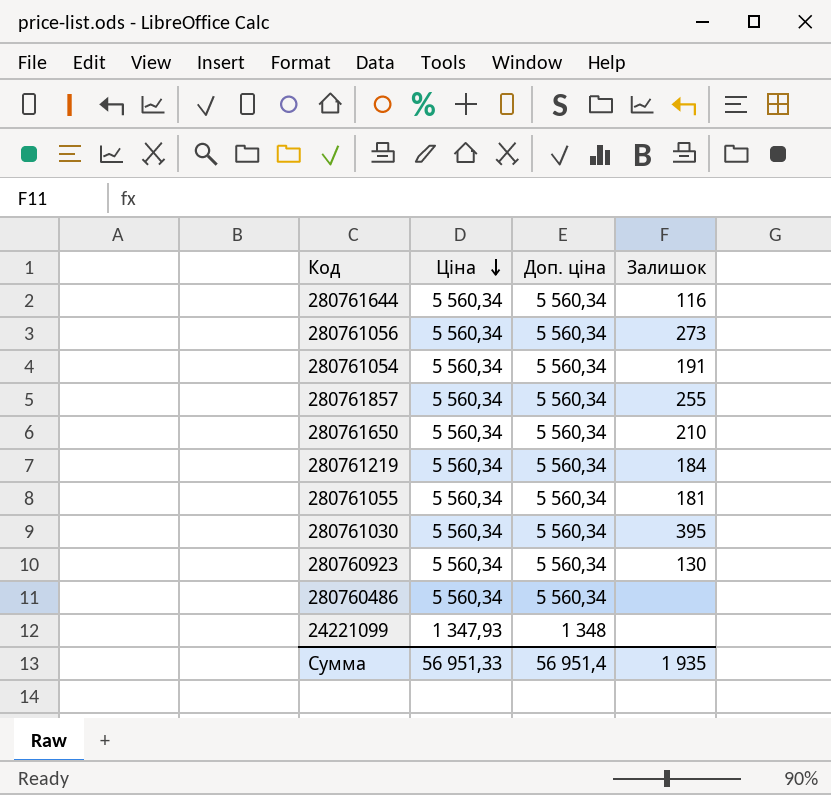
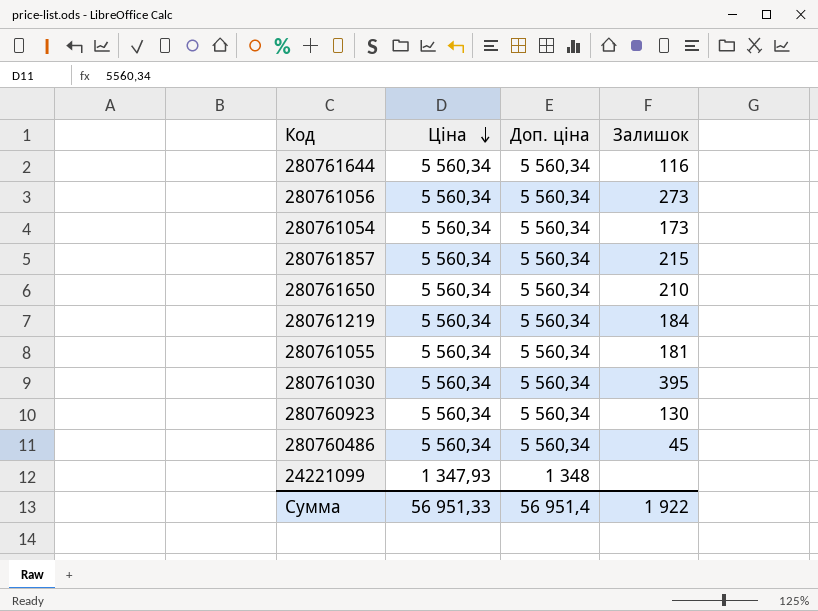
280761054 | Залишок: 191 -> 173
280761857 | Залишок: 255 -> 215
280760486 | Залишок: none -> 45
Сумма | Залишок: 1 935 -> 1 922

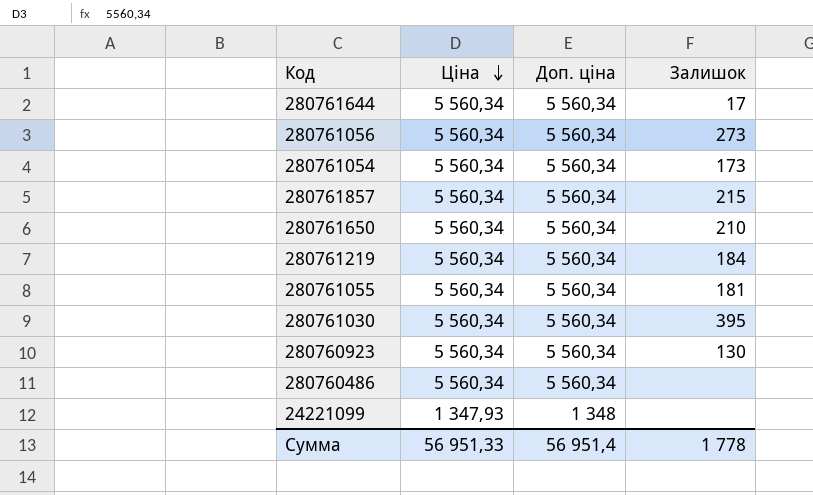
280761644 | Залишок: 116 -> 17
280760486 | Залишок: 45 -> none
Сумма | Залишок: 1 922 -> 1 778

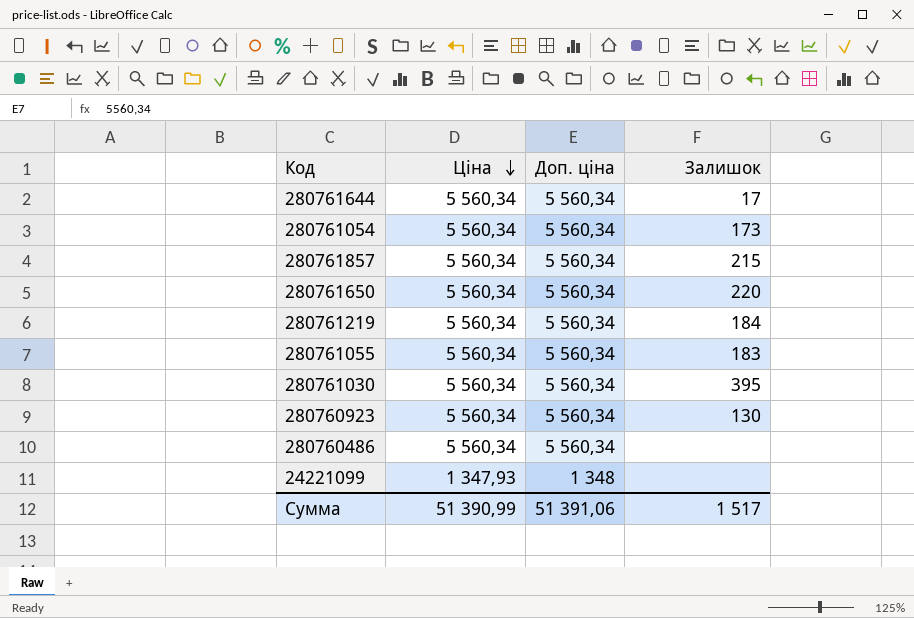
row 280761056: 5 560,34 | 5 560,34 | 273 -> none
280761650 | Залишок: 210 -> 220
280761055 | Залишок: 181 -> 183
Сумма | Ціна: 56 951,33 -> 51 390,99
Сумма | Доп. ціна: 56 951,4 -> 51 391,06
Сумма | Залишок: 1 778 -> 1 517

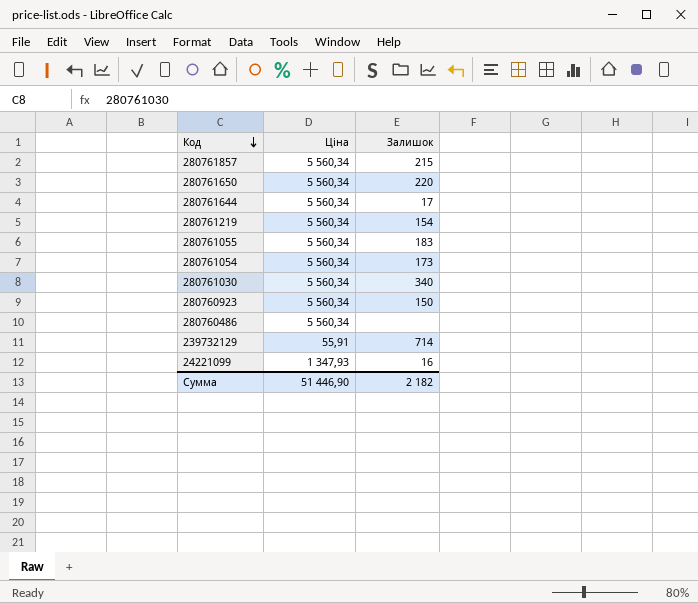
row order: Ціна descending -> Код descending
column Доп. ціна | position: 3 -> none
280761219 | Залишок: 184 -> 154
280761030 | Залишок: 395 -> 340
280760923 | Залишок: 130 -> 150
row 239732129: none -> 55,91 | 714
24221099 | Залишок: none -> 16
Сумма | Ціна: 51 390,99 -> 51 446,90
Сумма | Залишок: 1 517 -> 2 182

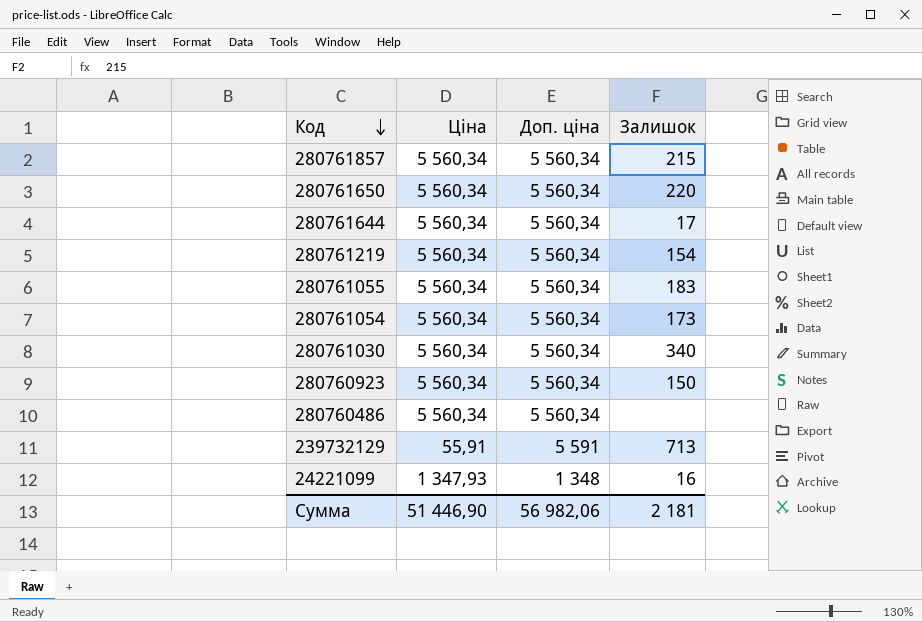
column Доп. ціна | position: none -> 3
239732129 | Залишок: 714 -> 713
Сумма | Залишок: 2 182 -> 2 181

